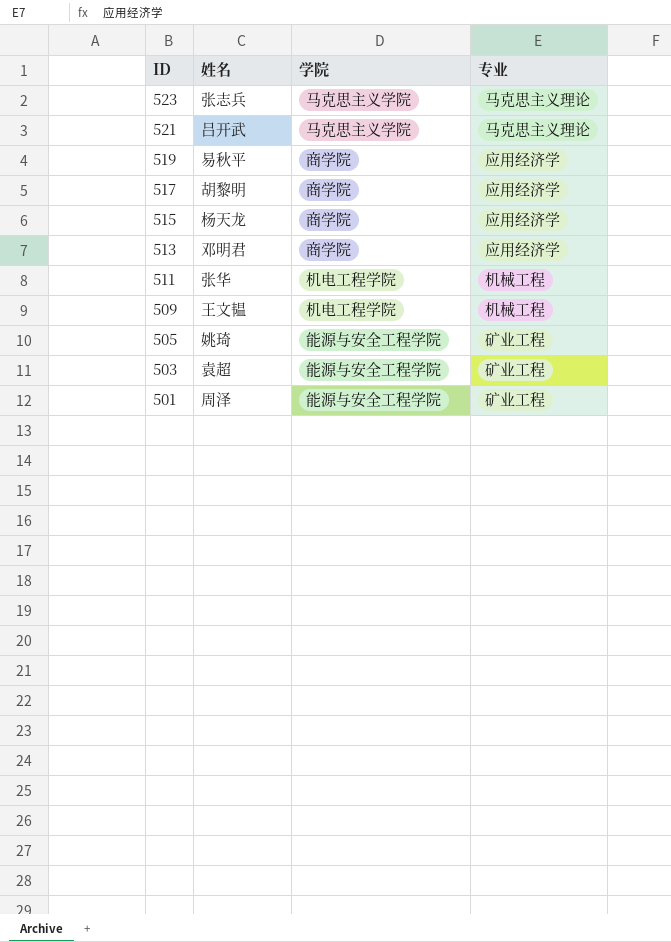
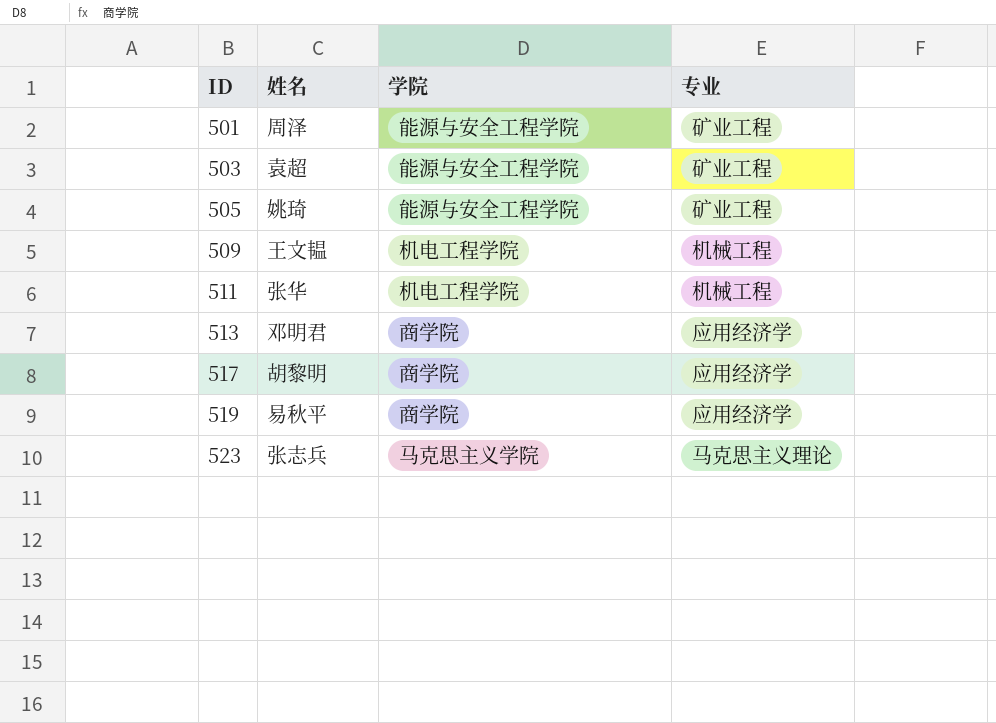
row order: ID descending -> ID ascending
row 521: 吕开武 | 马克思主义学院 | 马克思主义理论 -> none
row 515: 杨天龙 | 商学院 | 应用经济学 -> none

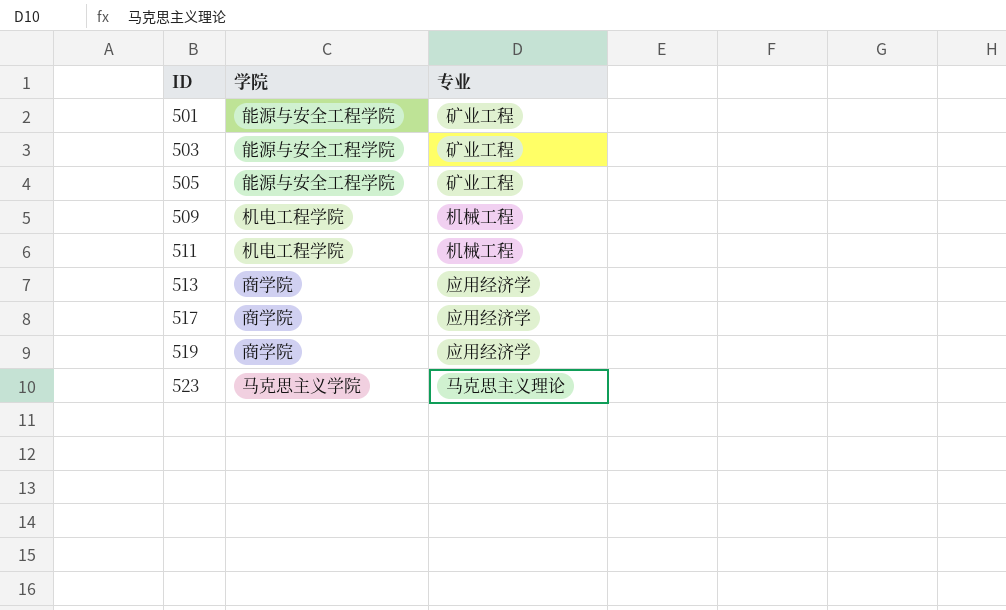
column 姓名 | position: 2 -> none

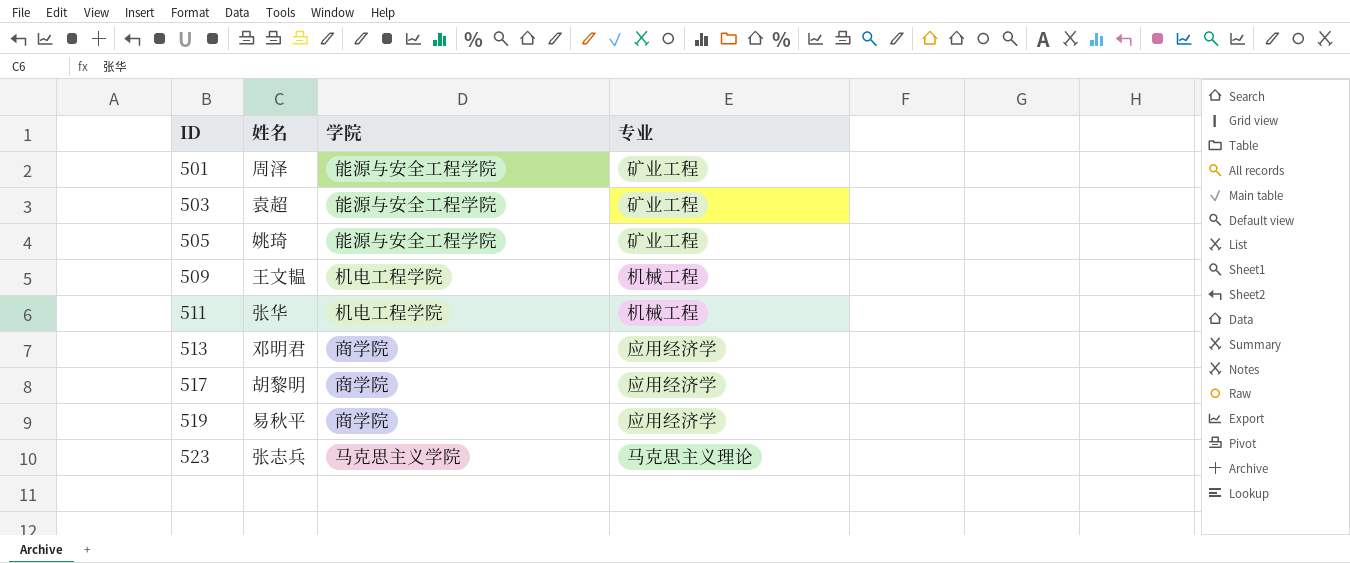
column 姓名 | position: none -> 2

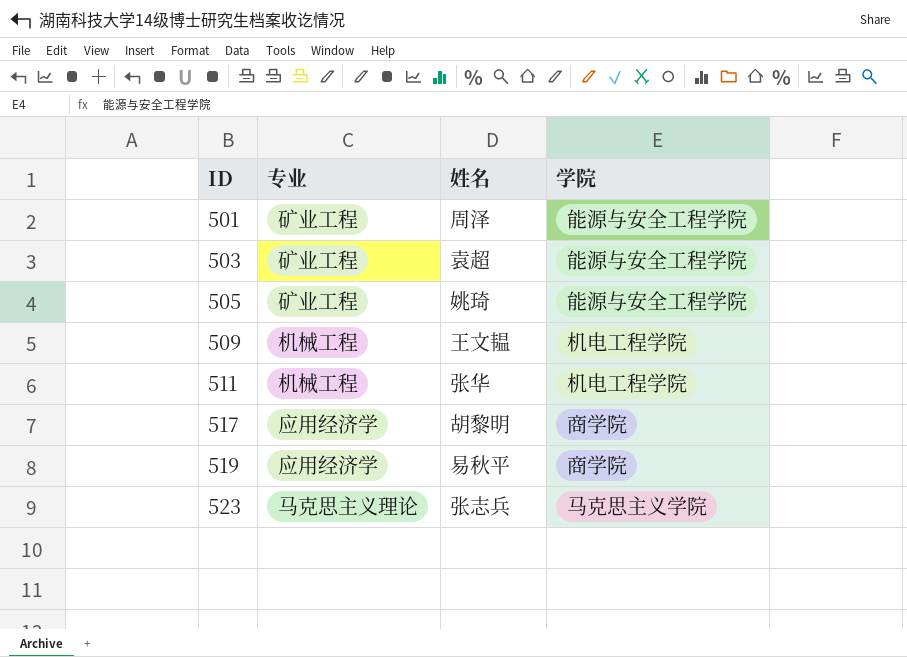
column 专业 | position: 4 -> 2
row 513: 邓明君 | 商学院 | 应用经济学 -> none

